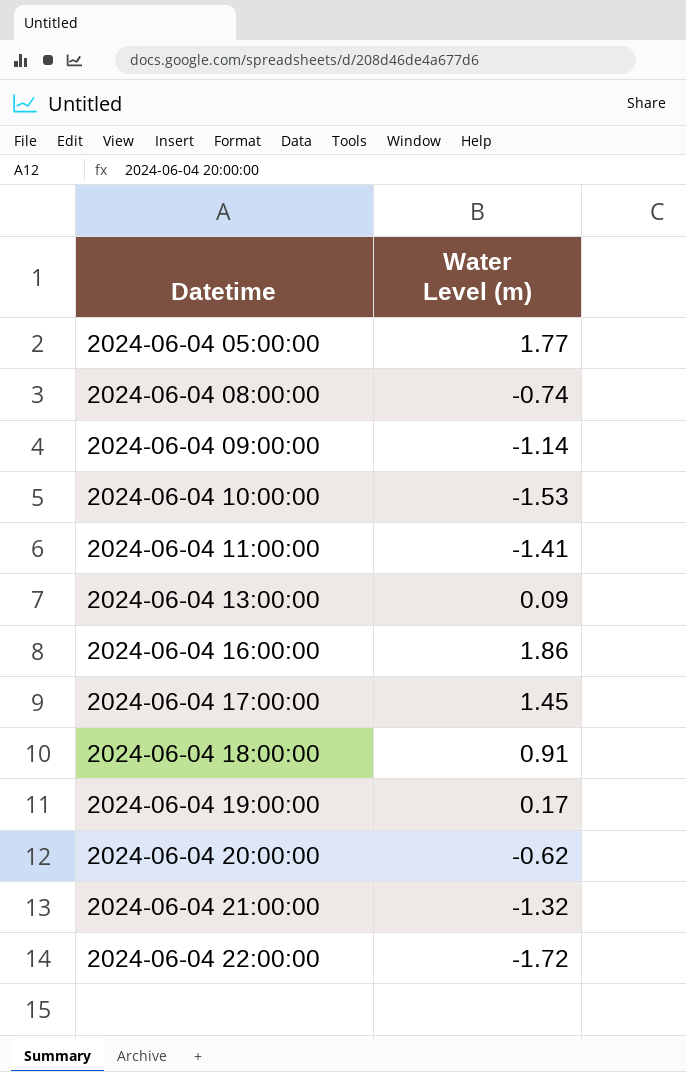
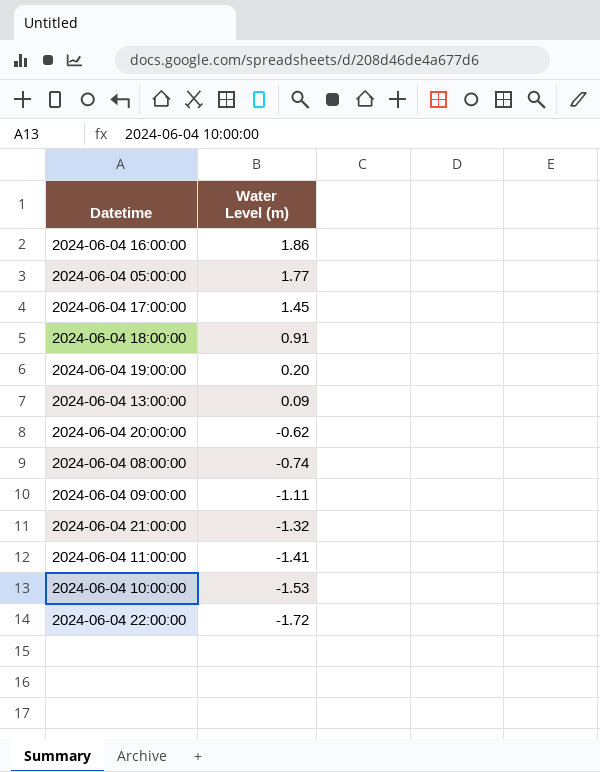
row order: Datetime ascending -> Water Level (m) descending
2024-06-04 19:00:00 | Water Level (m): 0.17 -> 0.20
2024-06-04 09:00:00 | Water Level (m): -1.14 -> -1.11

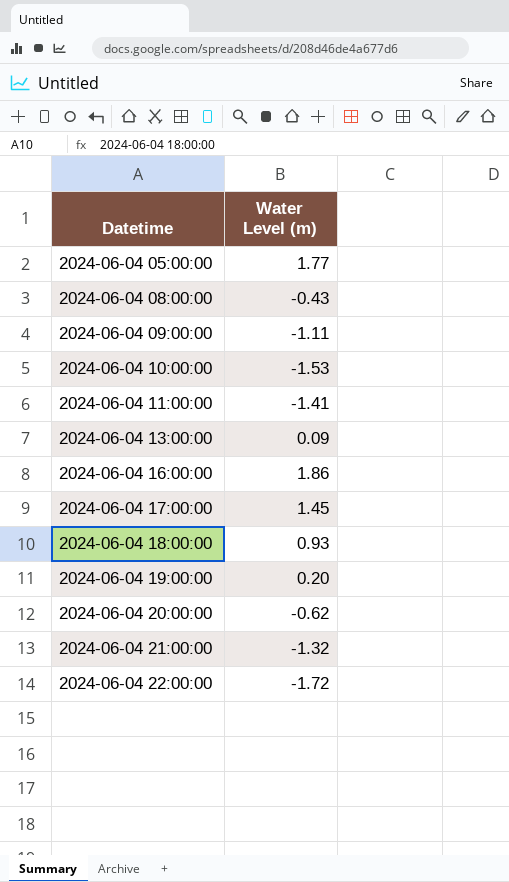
row order: Water Level (m) descending -> Datetime ascending
2024-06-04 08:00:00 | Water Level (m): -0.74 -> -0.43
2024-06-04 18:00:00 | Water Level (m): 0.91 -> 0.93

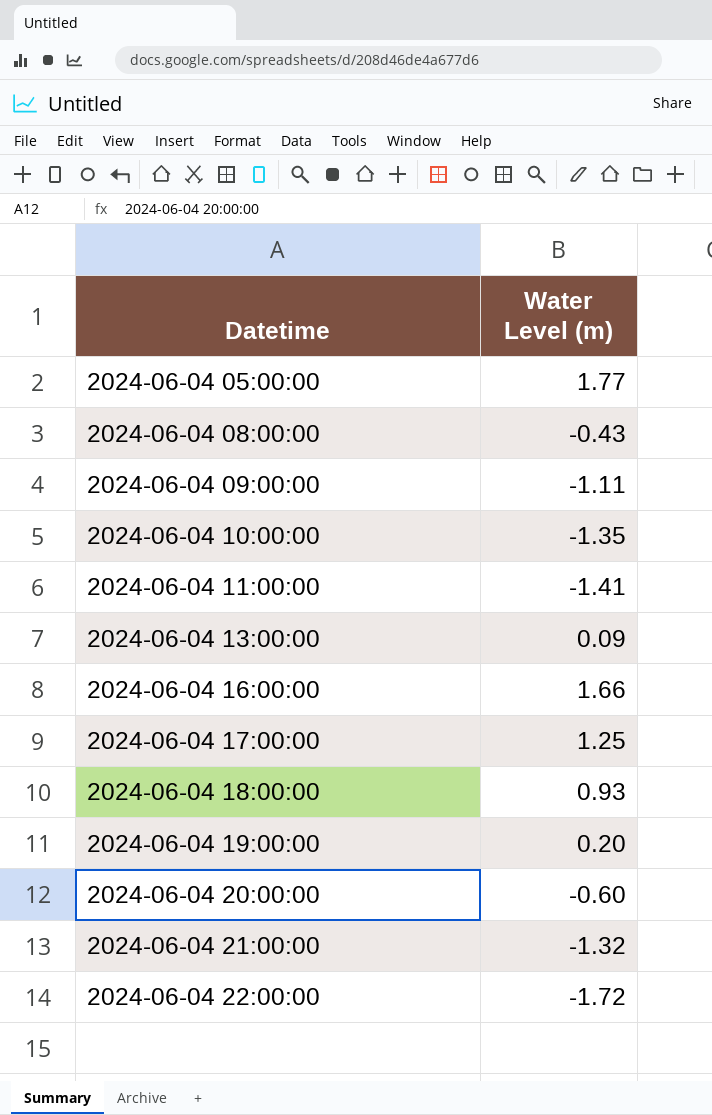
2024-06-04 10:00:00 | Water Level (m): -1.53 -> -1.35
2024-06-04 16:00:00 | Water Level (m): 1.86 -> 1.66
2024-06-04 17:00:00 | Water Level (m): 1.45 -> 1.25
2024-06-04 20:00:00 | Water Level (m): -0.62 -> -0.60

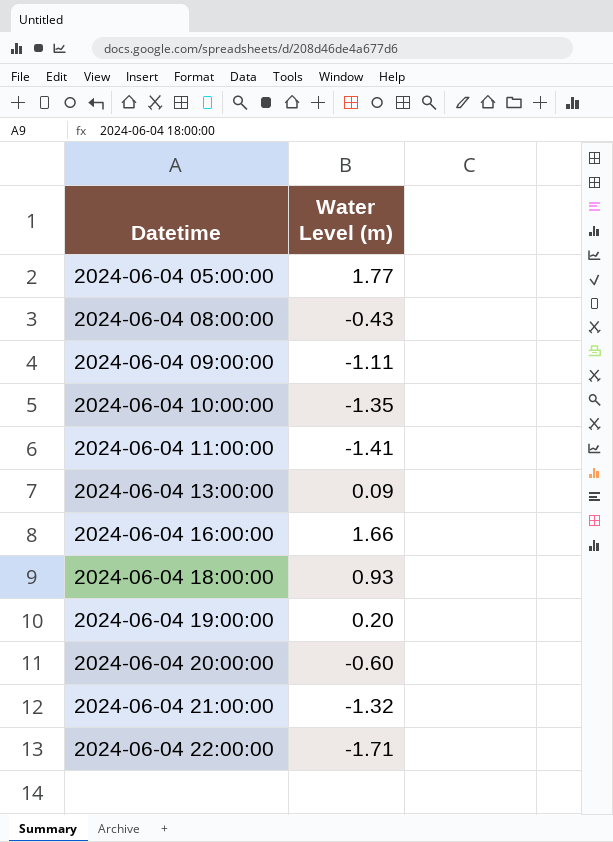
row 2024-06-04 17:00:00: 1.25 -> none
2024-06-04 22:00:00 | Water Level (m): -1.72 -> -1.71

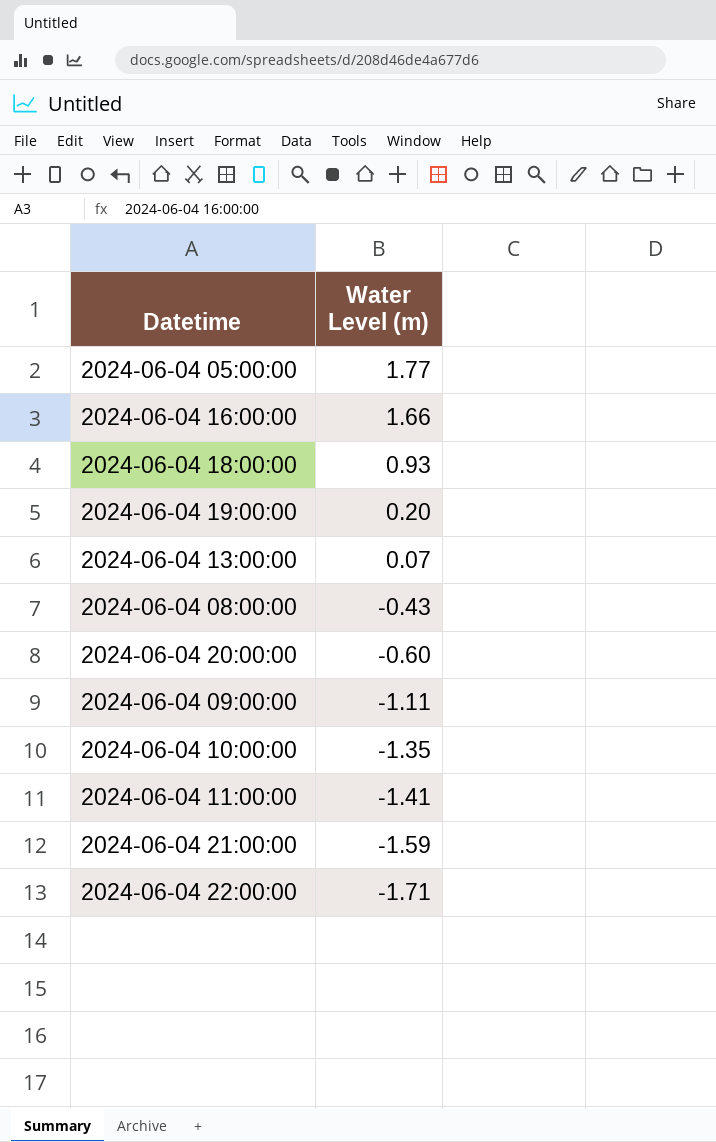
row order: Datetime ascending -> Water Level (m) descending
2024-06-04 13:00:00 | Water Level (m): 0.09 -> 0.07
2024-06-04 21:00:00 | Water Level (m): -1.32 -> -1.59

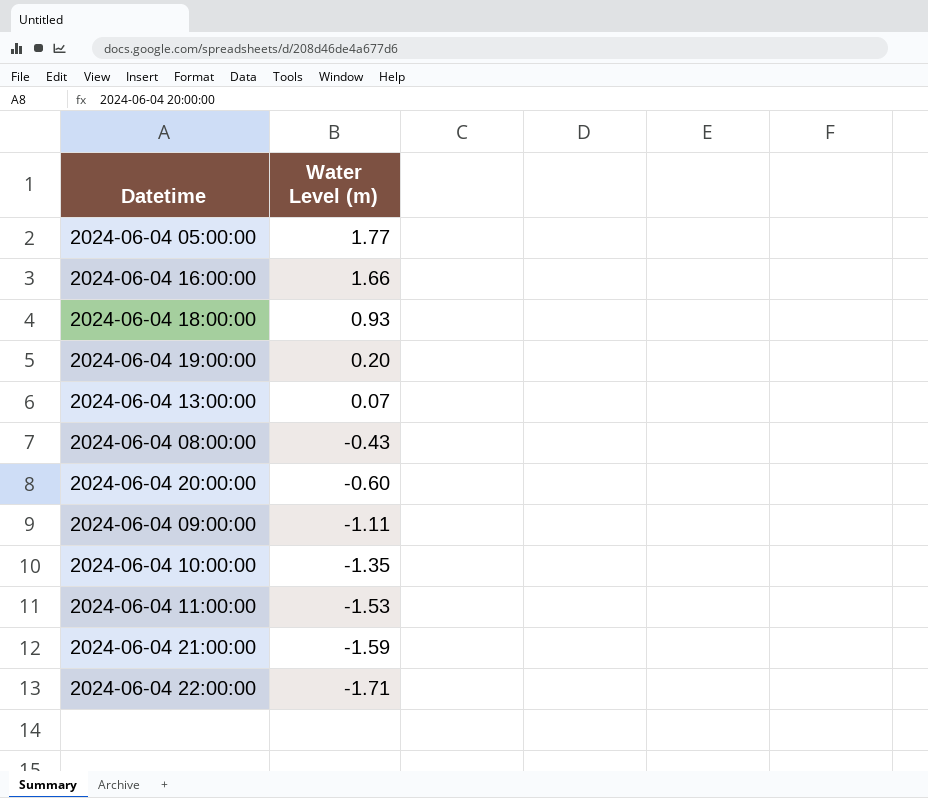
2024-06-04 11:00:00 | Water Level (m): -1.41 -> -1.53

